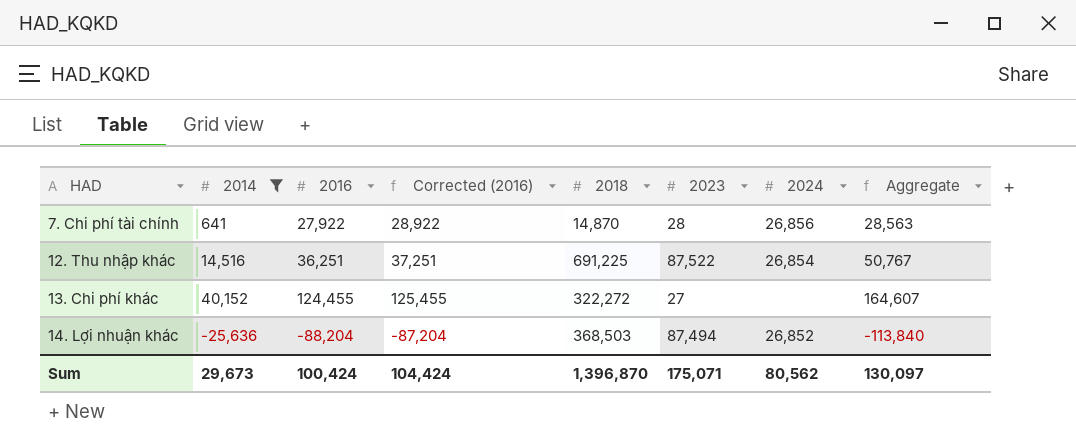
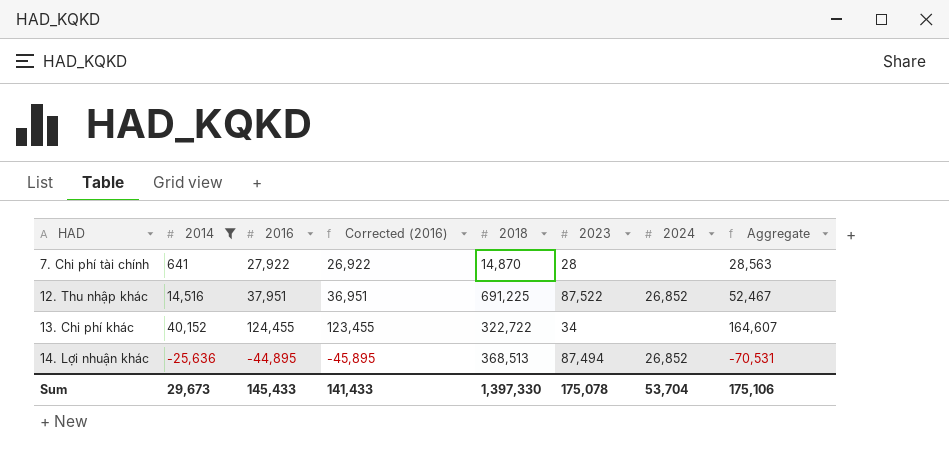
column Corrected (2016) | formula: [2016] + 1000 -> [2016] - 1000
7. Chi phí tài chính | 2024: 26,856 -> none
12. Thu nhập khác | 2016: 36,251 -> 37,951
12. Thu nhập khác | 2024: 26,854 -> 26,852
12. Thu nhập khác | Aggregate: 50,767 -> 52,467
13. Chi phí khác | 2018: 322,272 -> 322,722
13. Chi phí khác | 2023: 27 -> 34
14. Lợi nhuận khác | 2016: -88,204 -> -44,895
14. Lợi nhuận khác | 2018: 368,503 -> 368,513
14. Lợi nhuận khác | Aggregate: -113,840 -> -70,531
Sum | 2016: 100,424 -> 145,433
Sum | Corrected (2016): 104,424 -> 141,433
Sum | 2018: 1,396,870 -> 1,397,330
Sum | 2023: 175,071 -> 175,078
Sum | 2024: 80,562 -> 53,704
Sum | Aggregate: 130,097 -> 175,106

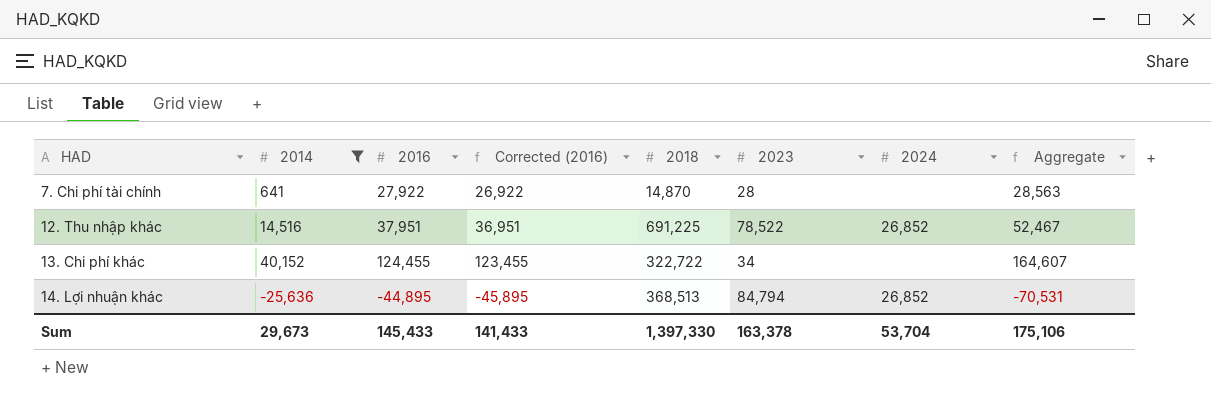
12. Thu nhập khác | 2023: 87,522 -> 78,522
14. Lợi nhuận khác | 2023: 87,494 -> 84,794
Sum | 2023: 175,078 -> 163,378

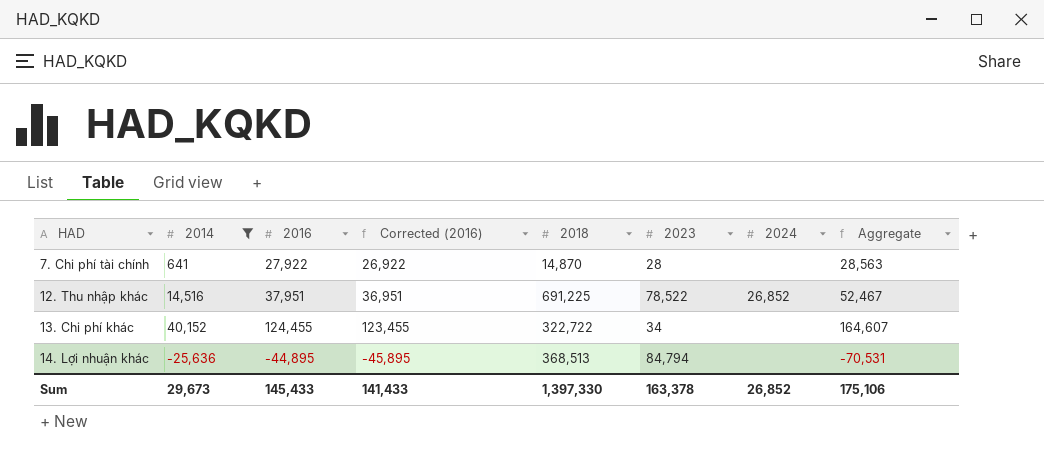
14. Lợi nhuận khác | 2024: 26,852 -> none
Sum | 2024: 53,704 -> 26,852

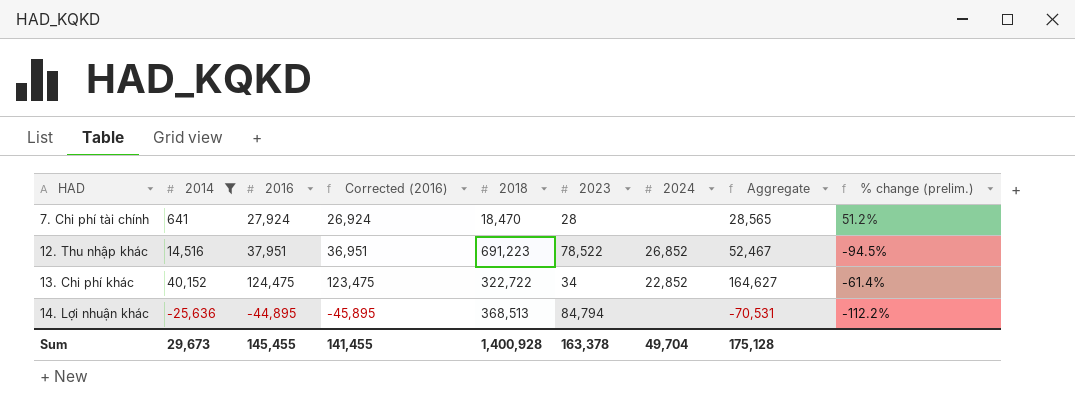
column % change (prelim.) | formula: none -> ([2016] - [2018]) / [2018]
7. Chi phí tài chính | 2016: 27,922 -> 27,924
7. Chi phí tài chính | Corrected (2016): 26,922 -> 26,924
7. Chi phí tài chính | 2018: 14,870 -> 18,470
7. Chi phí tài chính | Aggregate: 28,563 -> 28,565
12. Thu nhập khác | 2018: 691,225 -> 691,223
13. Chi phí khác | 2016: 124,455 -> 124,475
13. Chi phí khác | Corrected (2016): 123,455 -> 123,475
13. Chi phí khác | 2024: none -> 22,852
13. Chi phí khác | Aggregate: 164,607 -> 164,627
Sum | 2016: 145,433 -> 145,455
Sum | Corrected (2016): 141,433 -> 141,455
Sum | 2018: 1,397,330 -> 1,400,928
Sum | 2024: 26,852 -> 49,704
Sum | Aggregate: 175,106 -> 175,128

